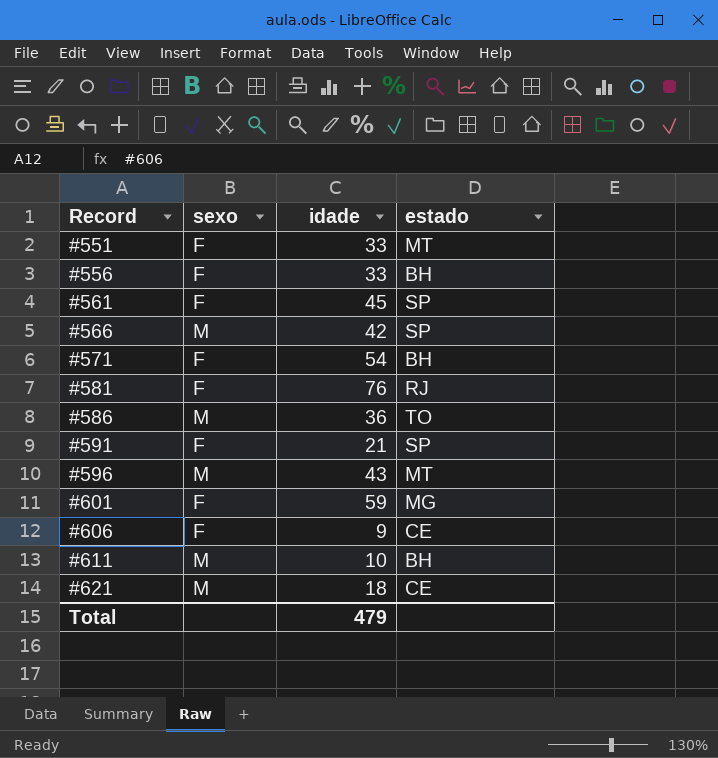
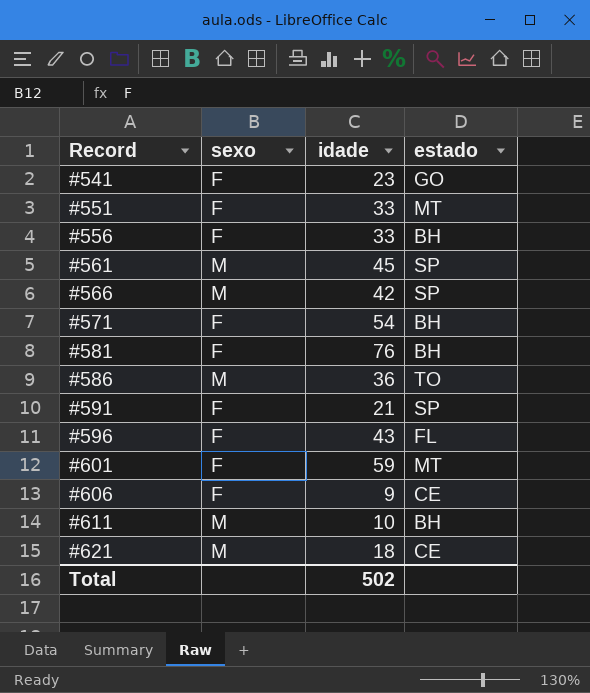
row #541: none -> F | 23 | GO
#561 | sexo: F -> M
#581 | estado: RJ -> BH
#596 | sexo: M -> F
#596 | estado: MT -> FL
#601 | estado: MG -> MT
Total | idade: 479 -> 502

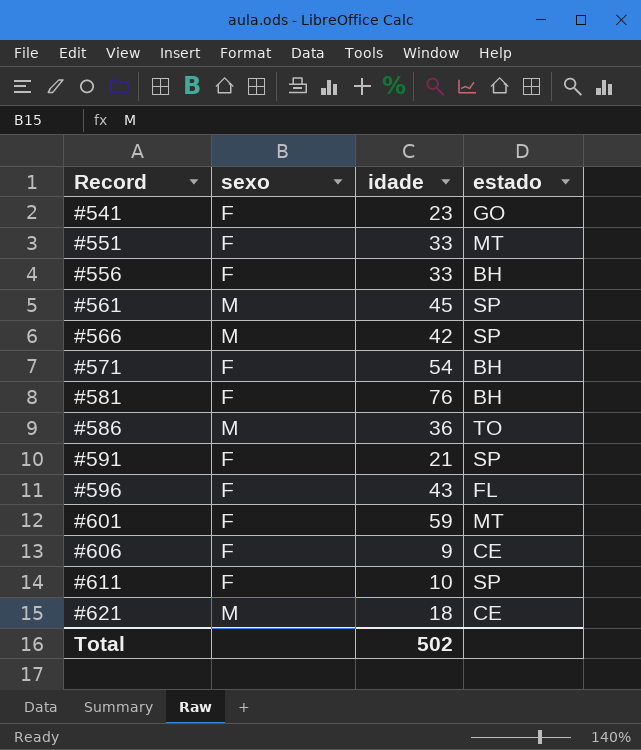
#611 | sexo: M -> F
#611 | estado: BH -> SP

